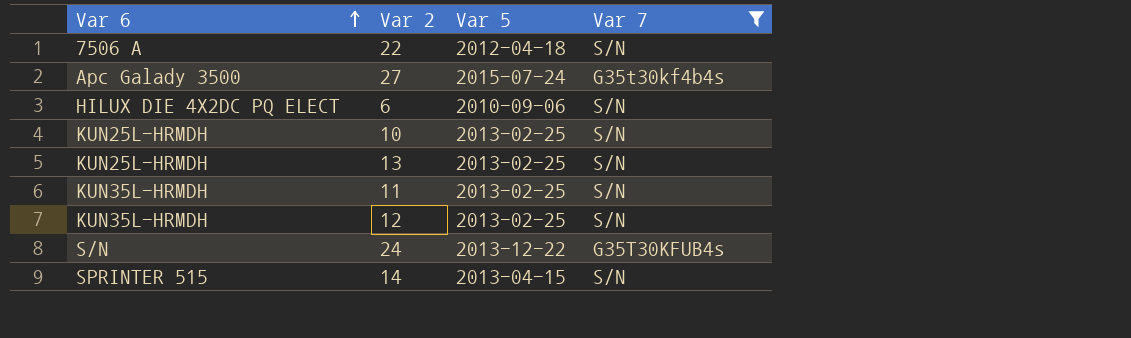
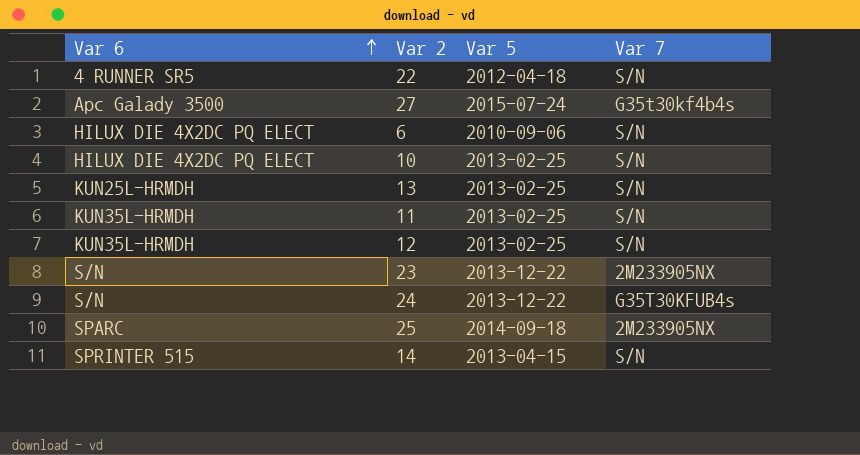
filter: Var 7 != 2M233905NX -> none
22 | Var 6: 7506 A -> 4 RUNNER SR5
10 | Var 6: KUN25L-HRMDH -> HILUX DIE 4X2DC PQ ELECT

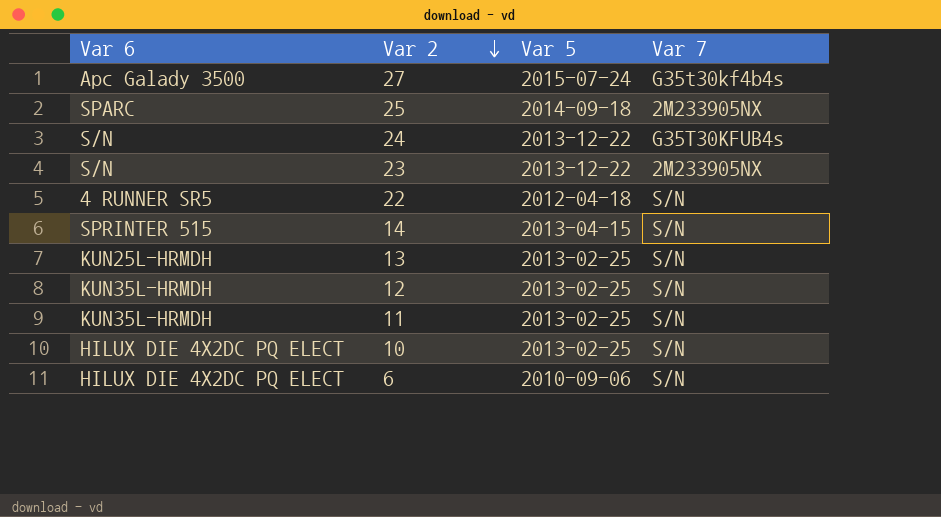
row order: Var 6 ascending -> Var 2 descending

